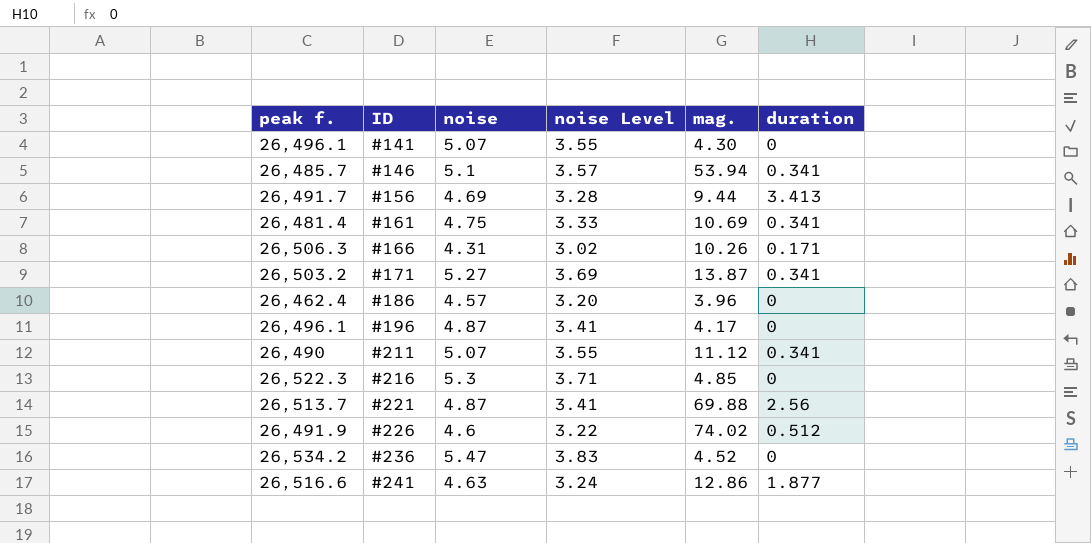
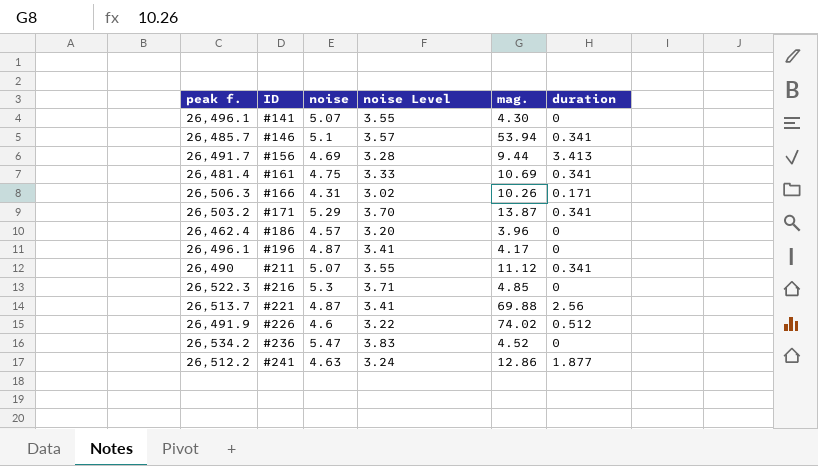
#171 | noise: 5.27 -> 5.29
#171 | noise Level: 3.69 -> 3.70
#241 | peak f.: 26,516.6 -> 26,512.2

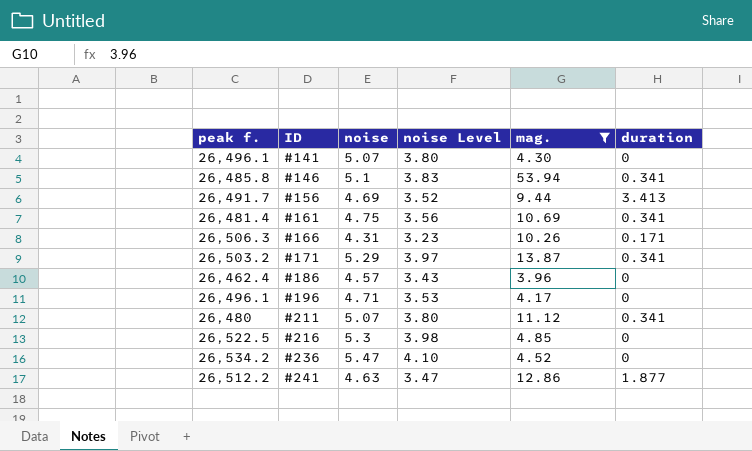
filter: none -> mag. <= 53.94
column noise Level | formula: [noise] * 0.7 -> [noise] * 0.75
#146 | peak f.: 26,485.7 -> 26,485.8
#196 | noise: 4.87 -> 4.71
#211 | peak f.: 26,490 -> 26,480
#216 | peak f.: 26,522.3 -> 26,522.5

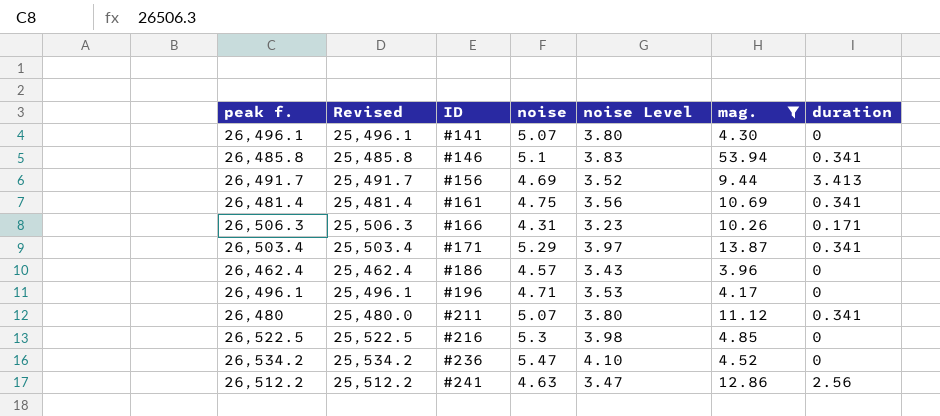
column Revised | formula: none -> [peak f.] - 1000
#171 | peak f.: 26,503.2 -> 26,503.4
#241 | duration: 1.877 -> 2.56

